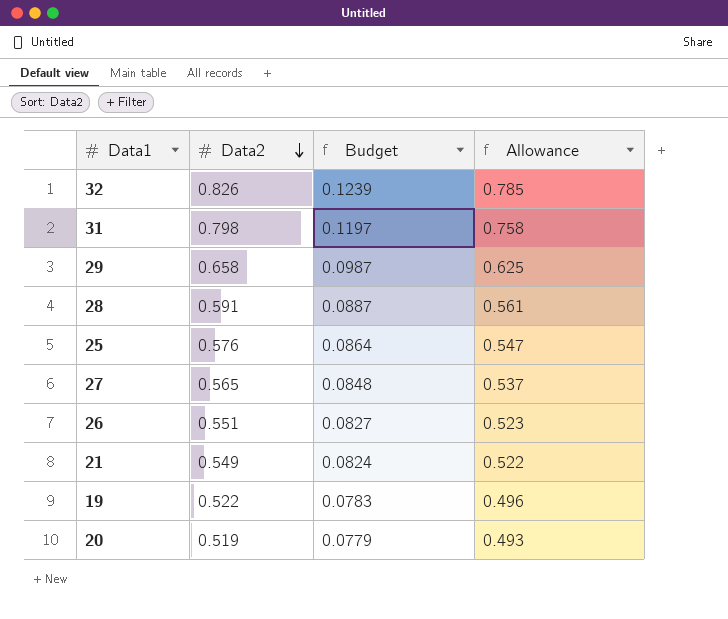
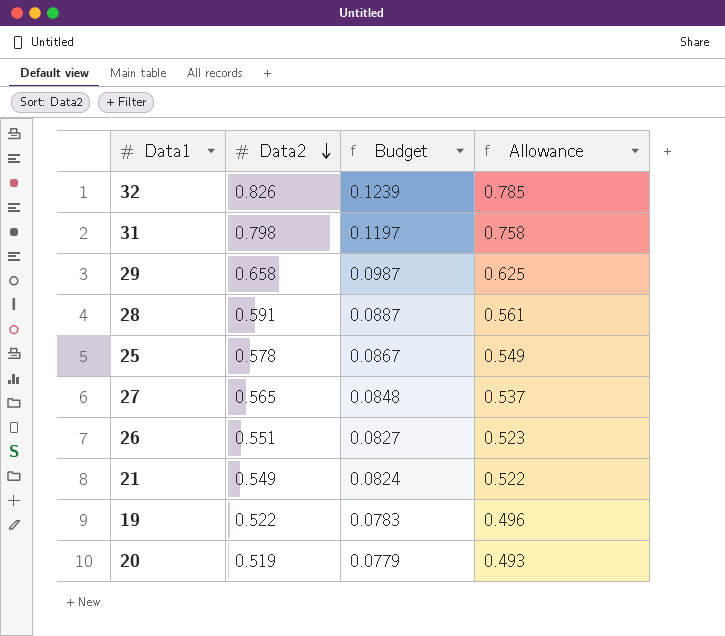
25 | Data2: 0.576 -> 0.578
25 | Budget: 0.0864 -> 0.0867
25 | Allowance: 0.547 -> 0.549

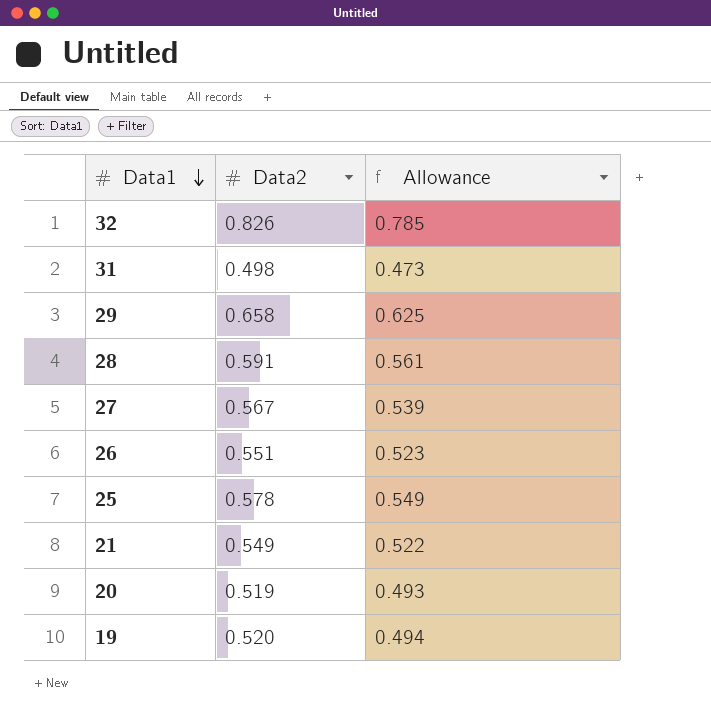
row order: Data2 descending -> Data1 descending
column Budget | formula: [Data2] * 0.15 -> none
31 | Data2: 0.798 -> 0.498
31 | Allowance: 0.758 -> 0.473
27 | Data2: 0.565 -> 0.567
27 | Allowance: 0.537 -> 0.539
19 | Data2: 0.522 -> 0.520
19 | Allowance: 0.496 -> 0.494

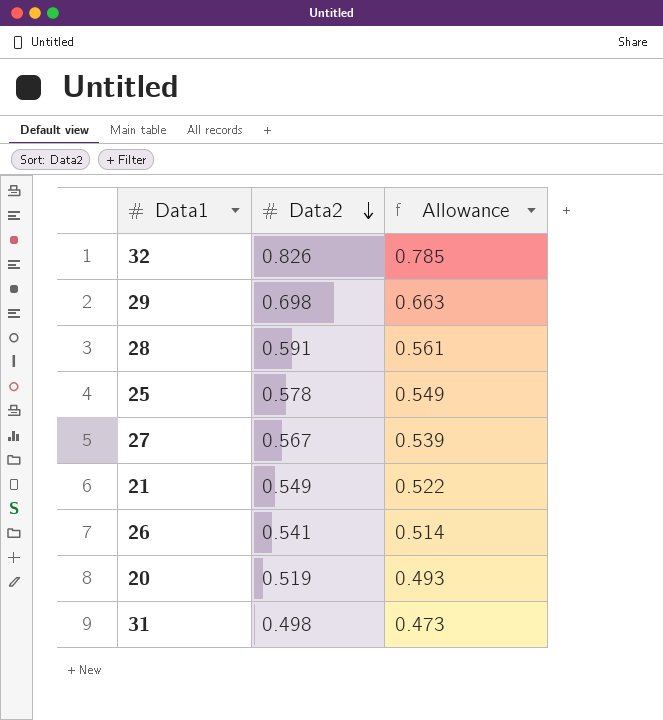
row order: Data1 descending -> Data2 descending
row 19: 0.520 | 0.494 -> none
29 | Data2: 0.658 -> 0.698
29 | Allowance: 0.625 -> 0.663
26 | Data2: 0.551 -> 0.541
26 | Allowance: 0.523 -> 0.514

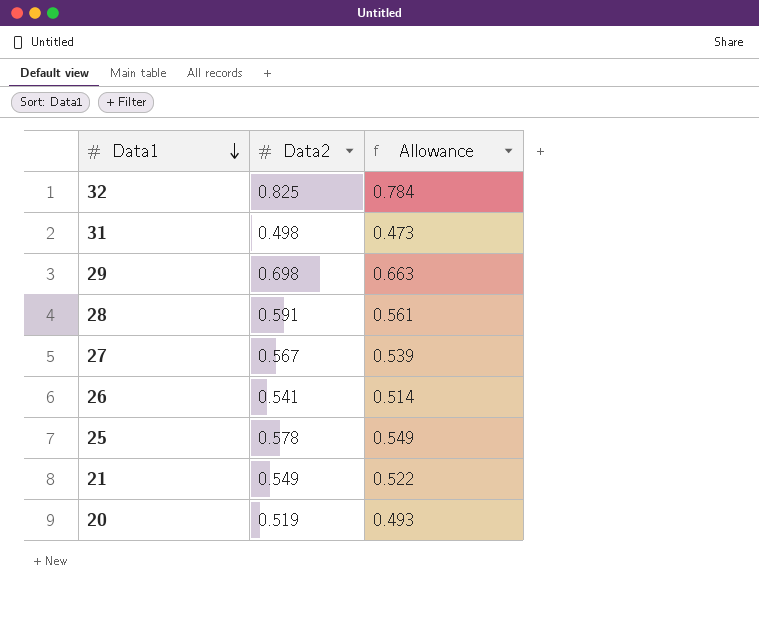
row order: Data2 descending -> Data1 descending
32 | Data2: 0.826 -> 0.825
32 | Allowance: 0.785 -> 0.784

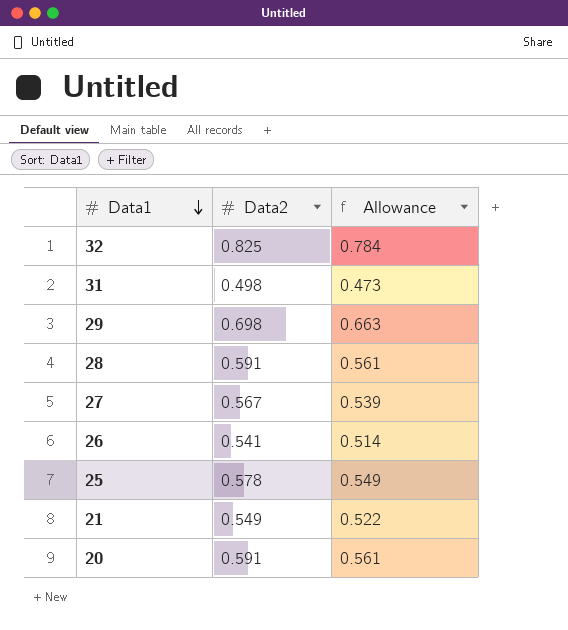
20 | Data2: 0.519 -> 0.591
20 | Allowance: 0.493 -> 0.561

